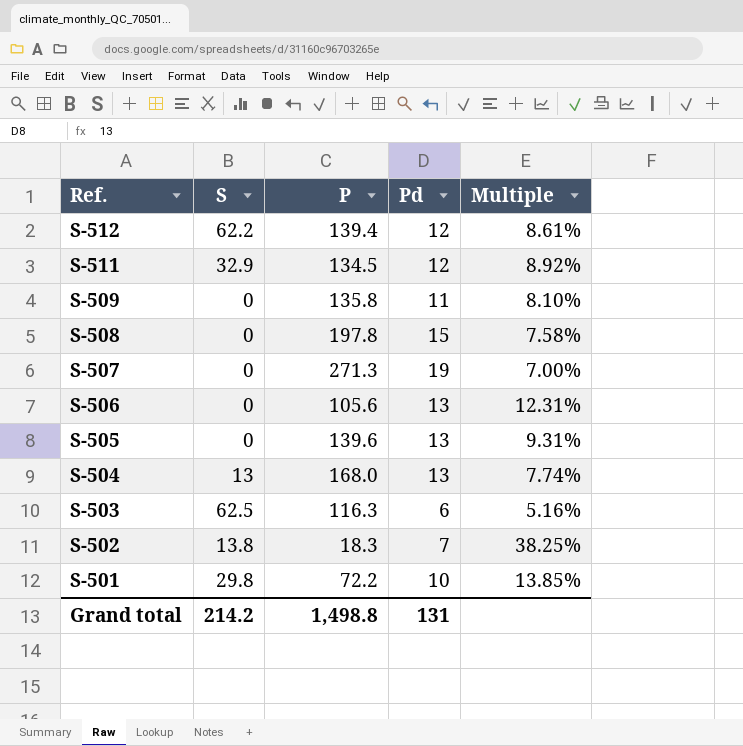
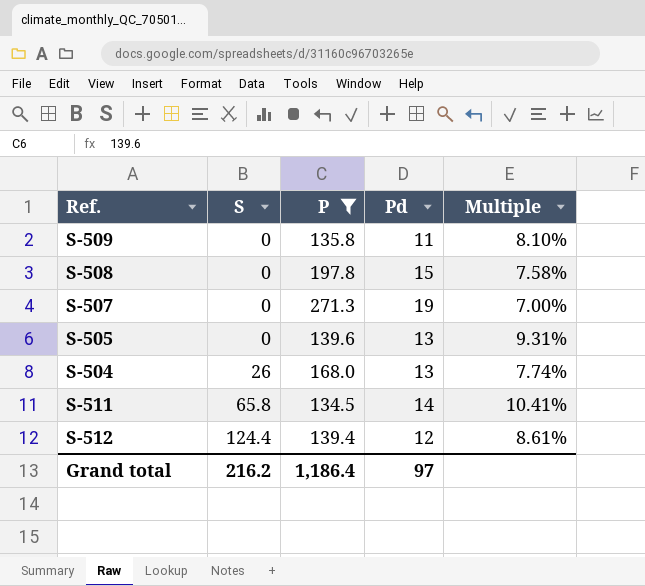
filter: none -> P >= 134.5
row order: Ref. descending -> S ascending
S-504 | S: 13 -> 26
S-511 | S: 32.9 -> 65.8
S-511 | Pd: 12 -> 14
S-511 | Multiple: 8.92% -> 10.41%
S-512 | S: 62.2 -> 124.4
Grand total | S: 214.2 -> 216.2
Grand total | P: 1,498.8 -> 1,186.4
Grand total | Pd: 131 -> 97

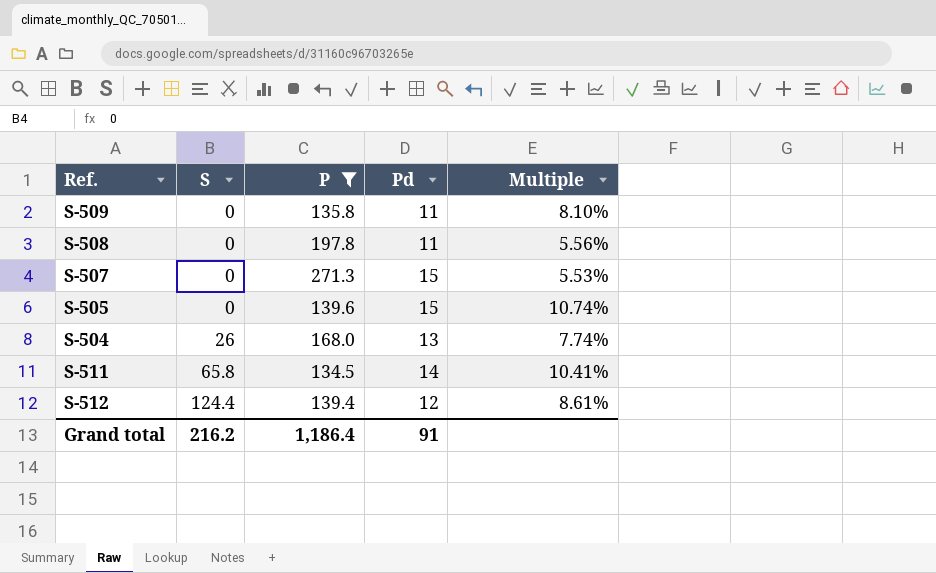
S-508 | Pd: 15 -> 11
S-508 | Multiple: 7.58% -> 5.56%
S-507 | Pd: 19 -> 15
S-507 | Multiple: 7.00% -> 5.53%
S-505 | Pd: 13 -> 15
S-505 | Multiple: 9.31% -> 10.74%
Grand total | Pd: 97 -> 91

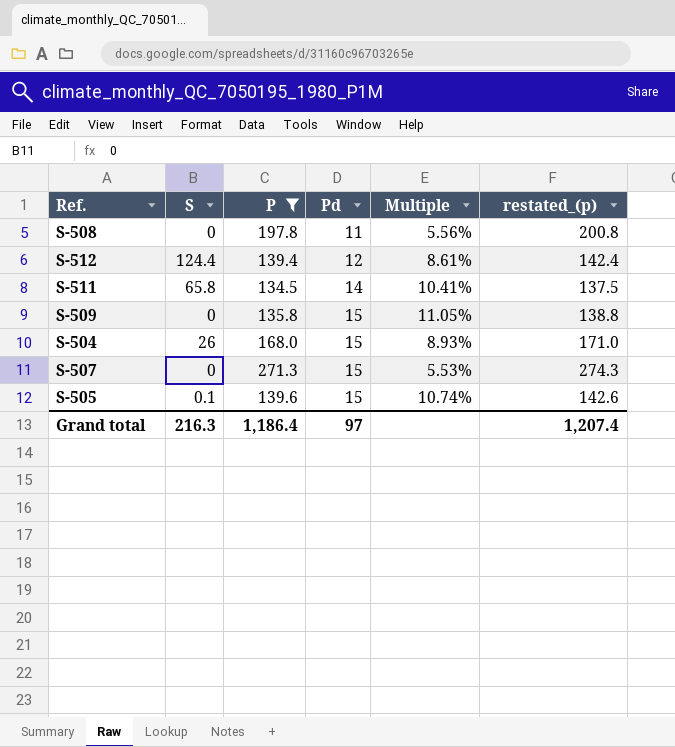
row order: S ascending -> Pd ascending
column restated_(p) | formula: none -> [P] + 3
S-509 | Pd: 11 -> 15
S-509 | Multiple: 8.10% -> 11.05%
S-504 | Pd: 13 -> 15
S-504 | Multiple: 7.74% -> 8.93%
S-505 | S: 0 -> 0.1
Grand total | S: 216.2 -> 216.3
Grand total | Pd: 91 -> 97

